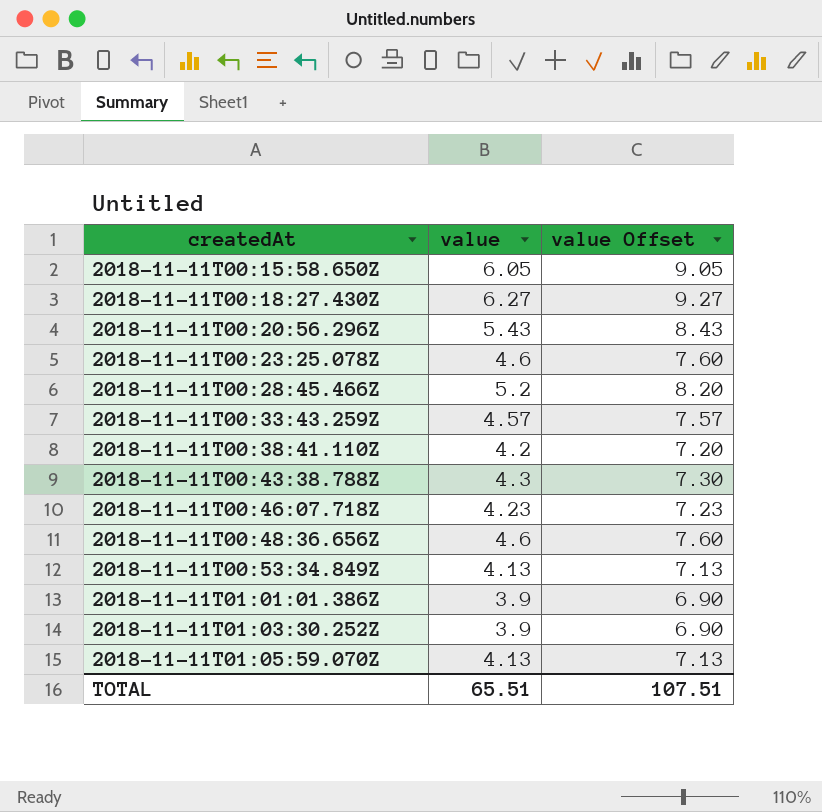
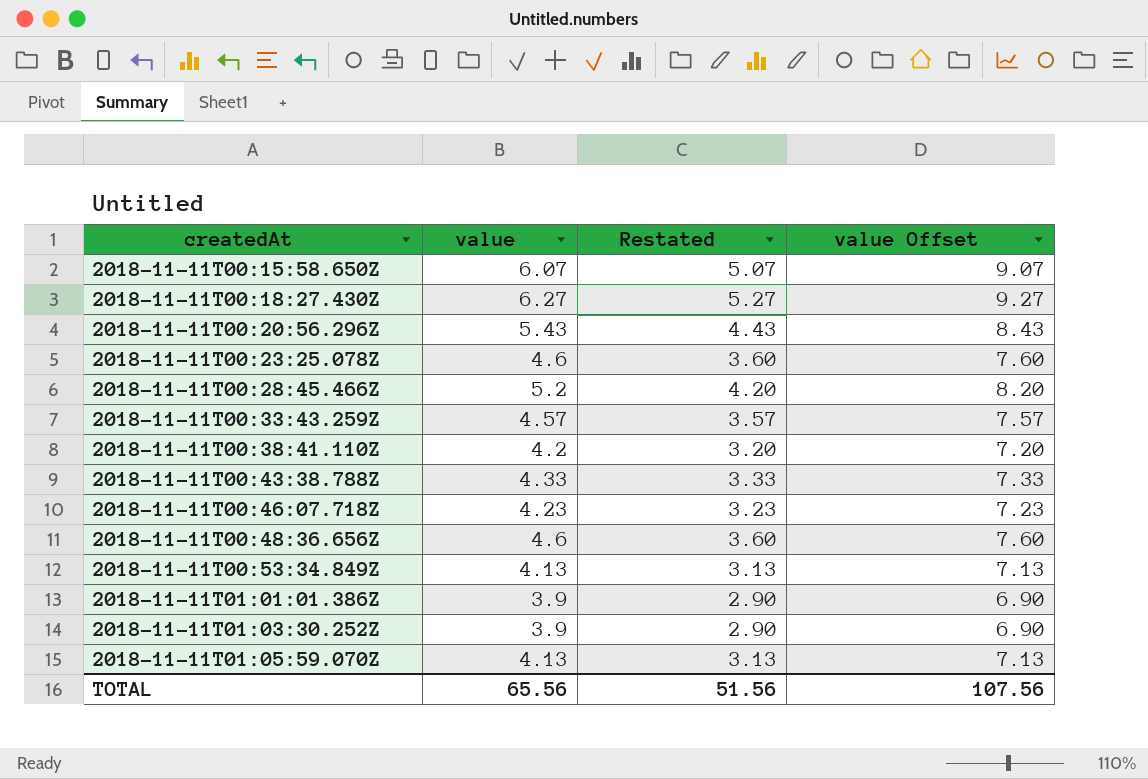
column Restated | formula: none -> [value] - 1
2018-11-11T00:15:58.650Z | value: 6.05 -> 6.07
2018-11-11T00:15:58.650Z | value Offset: 9.05 -> 9.07
2018-11-11T00:43:38.788Z | value: 4.3 -> 4.33
2018-11-11T00:43:38.788Z | value Offset: 7.30 -> 7.33
TOTAL | value: 65.51 -> 65.56
TOTAL | value Offset: 107.51 -> 107.56

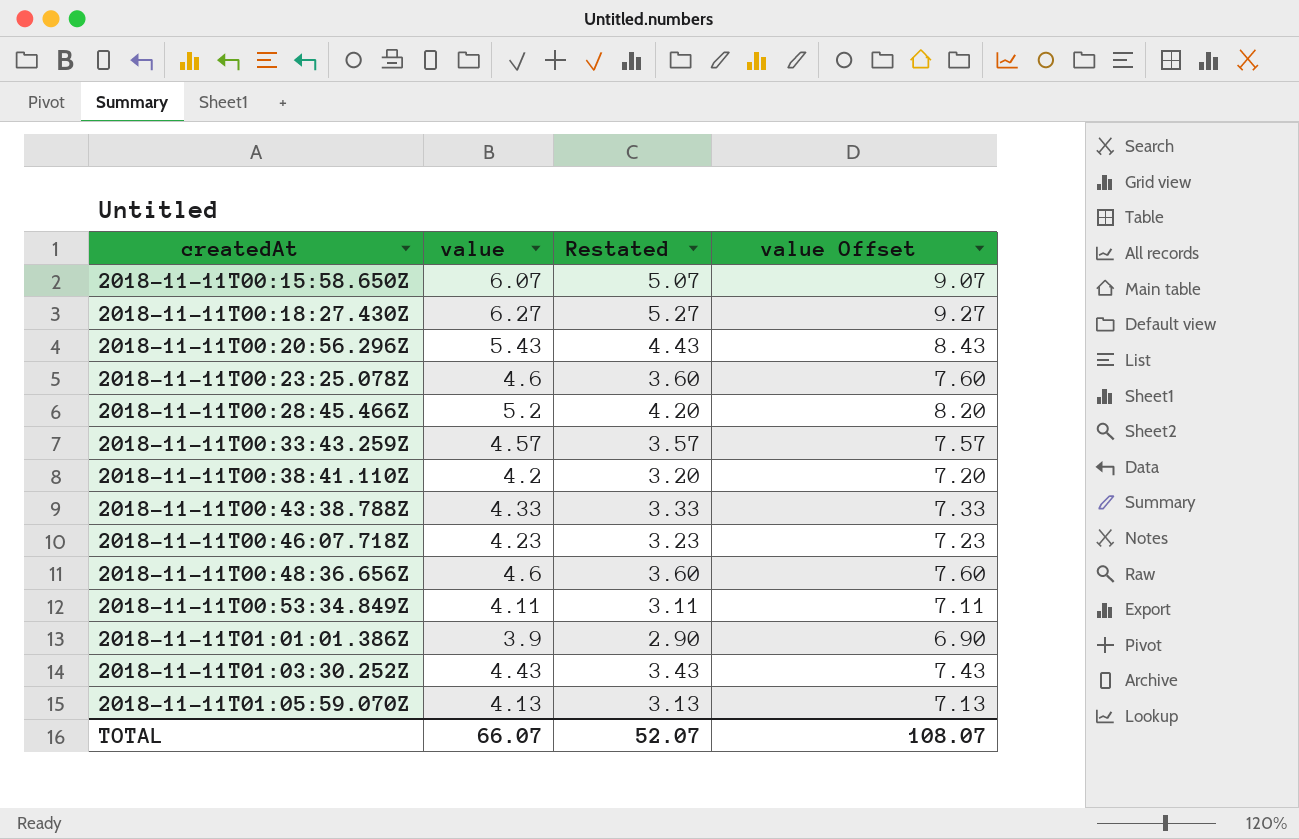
2018-11-11T00:53:34.849Z | value: 4.13 -> 4.11
2018-11-11T00:53:34.849Z | Restated: 3.13 -> 3.11
2018-11-11T00:53:34.849Z | value Offset: 7.13 -> 7.11
2018-11-11T01:03:30.252Z | value: 3.9 -> 4.43
2018-11-11T01:03:30.252Z | Restated: 2.90 -> 3.43
2018-11-11T01:03:30.252Z | value Offset: 6.90 -> 7.43
TOTAL | value: 65.56 -> 66.07
TOTAL | Restated: 51.56 -> 52.07
TOTAL | value Offset: 107.56 -> 108.07

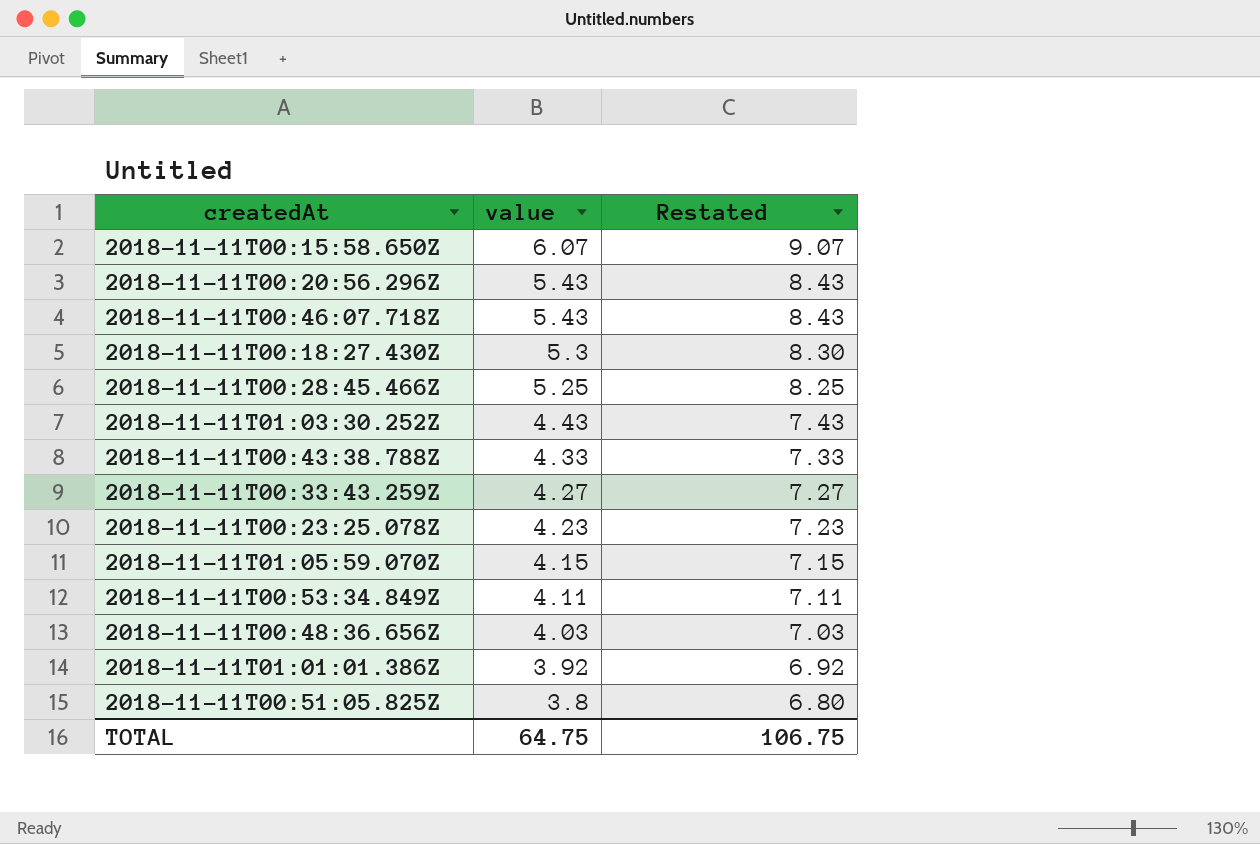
row order: createdAt ascending -> value descending
column value Offset | formula: [value] + 3 -> none
column Restated | formula: [value] - 1 -> [value] + 3
row 2018-11-11T00:38:41.110Z: 4.2 | 3.20 | 7.20 -> none
2018-11-11T00:46:07.718Z | value: 4.23 -> 5.43
2018-11-11T00:18:27.430Z | value: 6.27 -> 5.3
2018-11-11T00:28:45.466Z | value: 5.2 -> 5.25
2018-11-11T00:33:43.259Z | value: 4.57 -> 4.27
2018-11-11T00:23:25.078Z | value: 4.6 -> 4.23
2018-11-11T01:05:59.070Z | value: 4.13 -> 4.15
2018-11-11T00:48:36.656Z | value: 4.6 -> 4.03
2018-11-11T01:01:01.386Z | value: 3.9 -> 3.92
row 2018-11-11T00:51:05.825Z: none -> 3.8 | 6.80
TOTAL | value: 66.07 -> 64.75
TOTAL | Restated: 52.07 -> 106.75

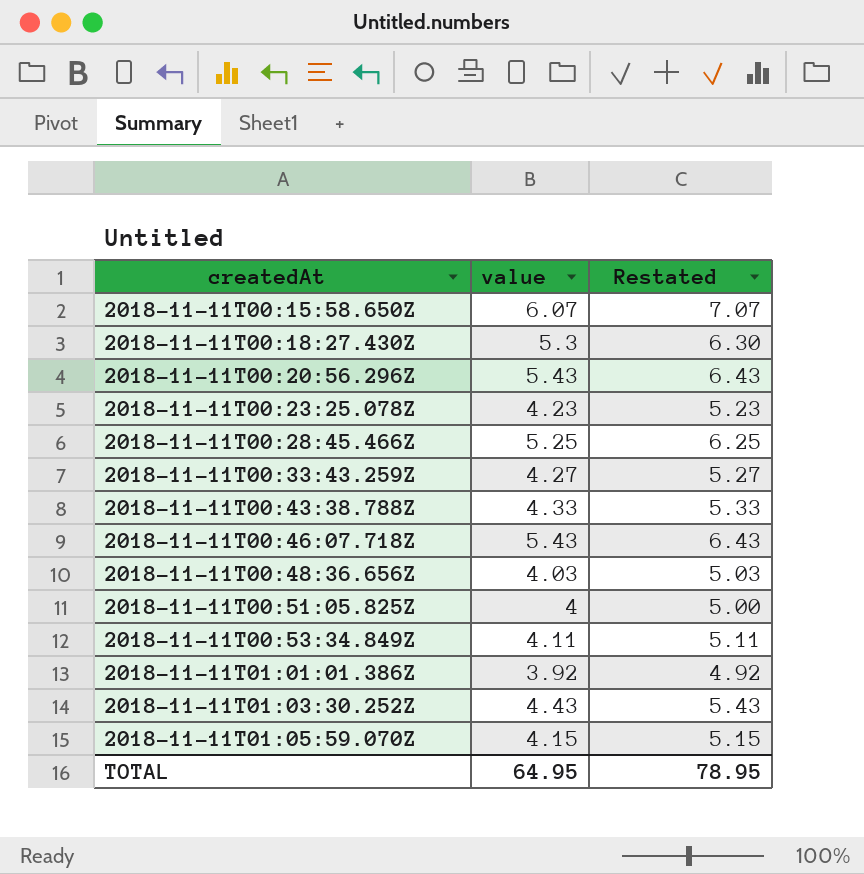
row order: value descending -> createdAt ascending
column Restated | formula: [value] + 3 -> [value] + 1
2018-11-11T00:51:05.825Z | value: 3.8 -> 4
TOTAL | value: 64.75 -> 64.95
TOTAL | Restated: 106.75 -> 78.95

